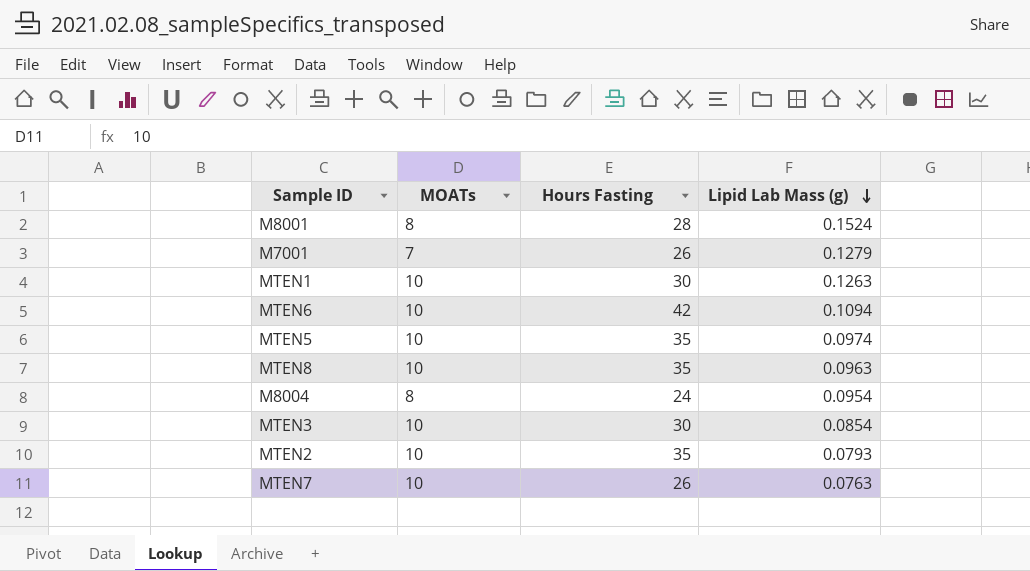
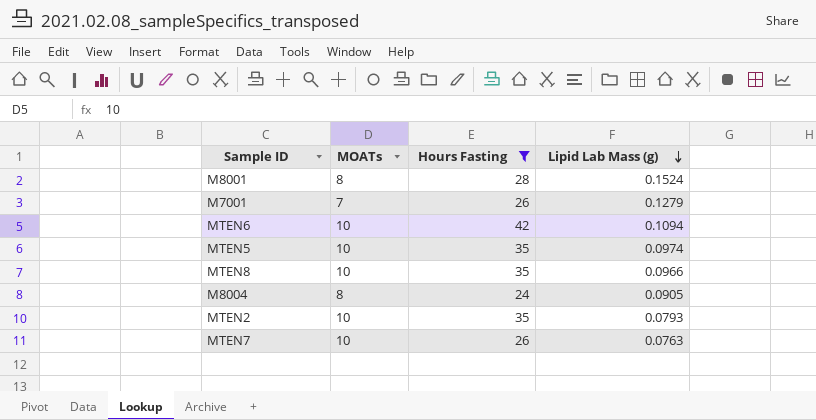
filter: none -> Hours Fasting != 30
MTEN8 | Lipid Lab Mass (g): 0.0963 -> 0.0966
M8004 | Lipid Lab Mass (g): 0.0954 -> 0.0905

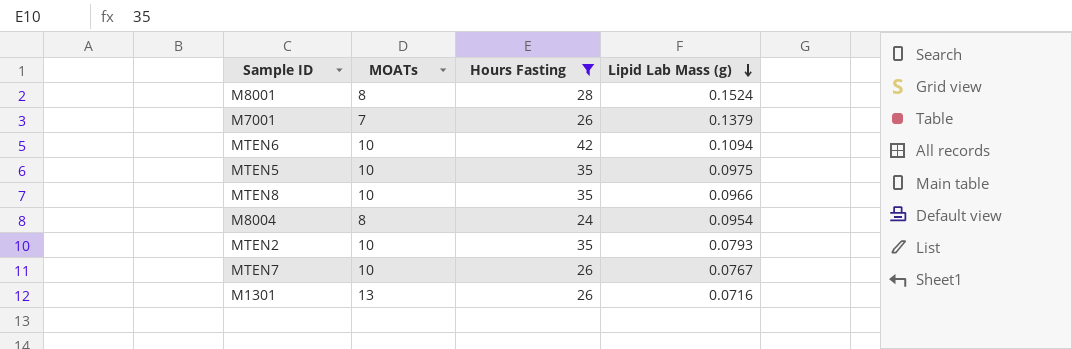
M7001 | Lipid Lab Mass (g): 0.1279 -> 0.1379
MTEN5 | Lipid Lab Mass (g): 0.0974 -> 0.0975
M8004 | Lipid Lab Mass (g): 0.0905 -> 0.0954
MTEN7 | Lipid Lab Mass (g): 0.0763 -> 0.0767
row M1301: none -> 13 | 26 | 0.0716

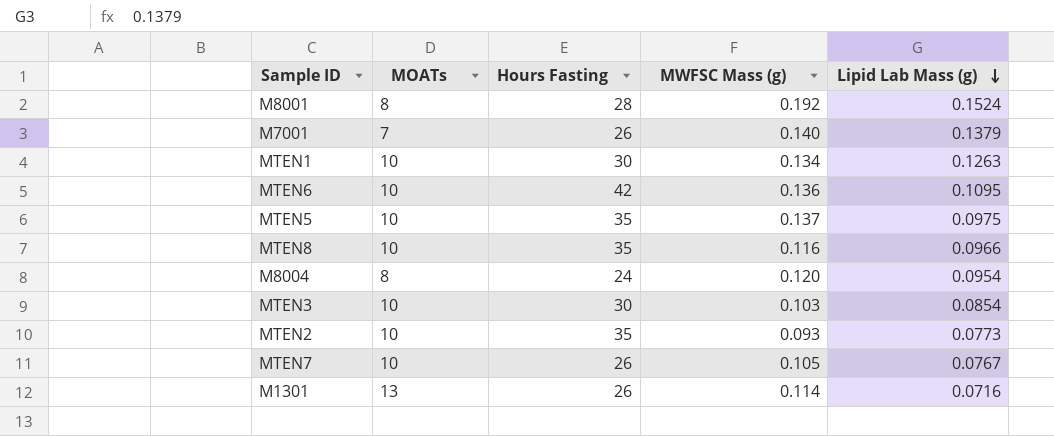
filter: Hours Fasting != 30 -> none
column MWFSC Mass (g) | position: none -> 4
MTEN6 | Lipid Lab Mass (g): 0.1094 -> 0.1095
MTEN2 | Lipid Lab Mass (g): 0.0793 -> 0.0773

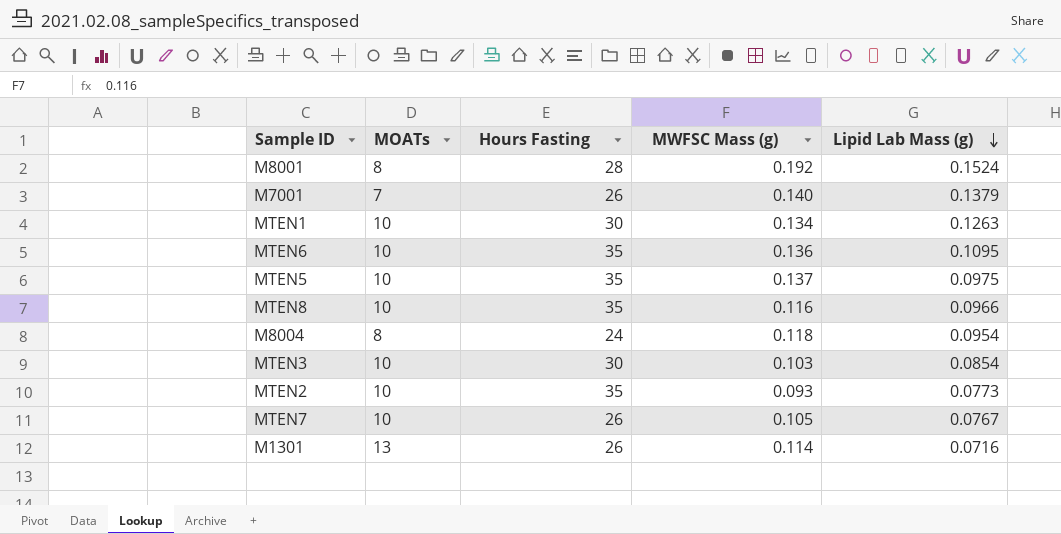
MTEN6 | Hours Fasting: 42 -> 35
M8004 | MWFSC Mass (g): 0.120 -> 0.118

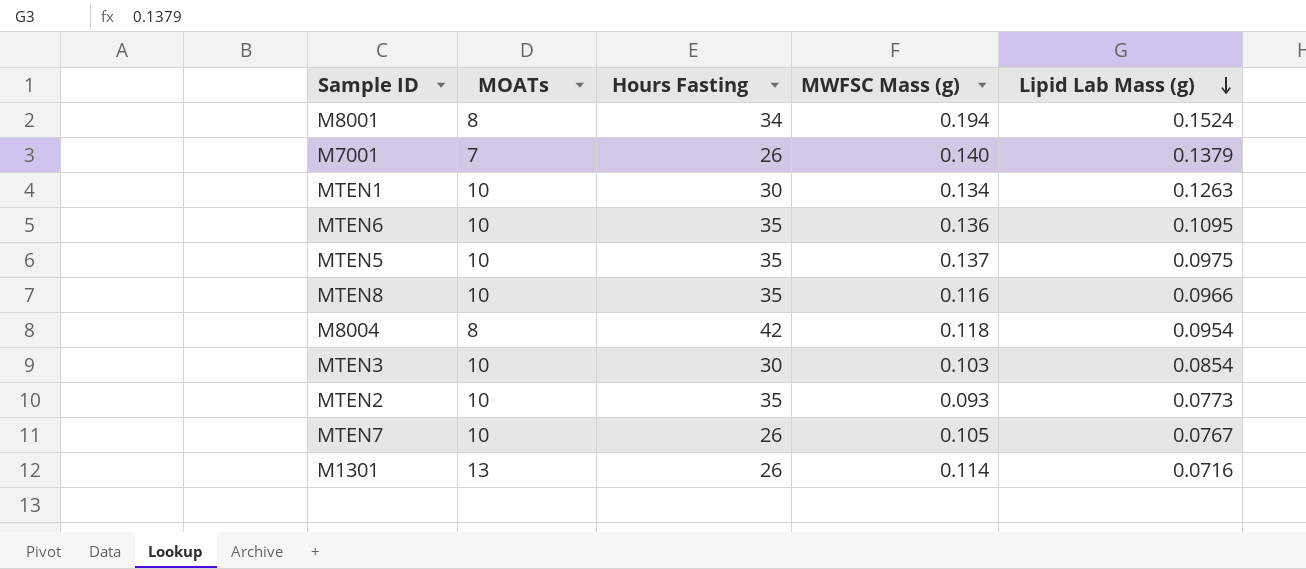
M8001 | Hours Fasting: 28 -> 34
M8001 | MWFSC Mass (g): 0.192 -> 0.194
M8004 | Hours Fasting: 24 -> 42

